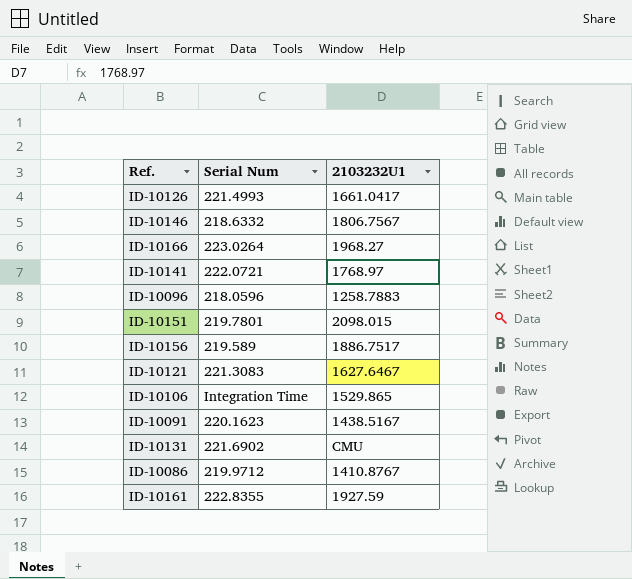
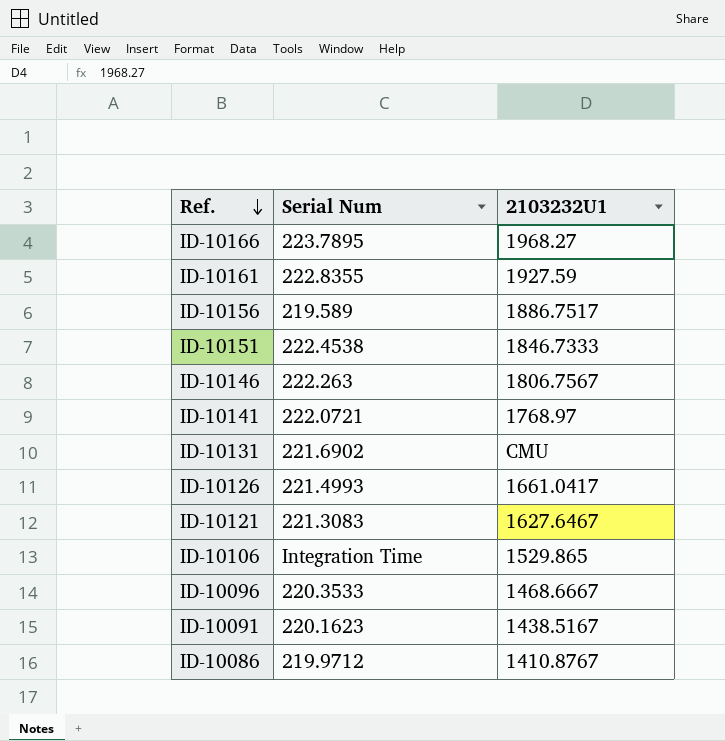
row order: none -> Ref. descending
ID-10166 | Serial Num: 223.0264 -> 223.7895
ID-10151 | Serial Num: 219.7801 -> 222.4538
ID-10151 | 2103232U1: 2098.015 -> 1846.7333
ID-10146 | Serial Num: 218.6332 -> 222.263
ID-10096 | Serial Num: 218.0596 -> 220.3533
ID-10096 | 2103232U1: 1258.7883 -> 1468.6667

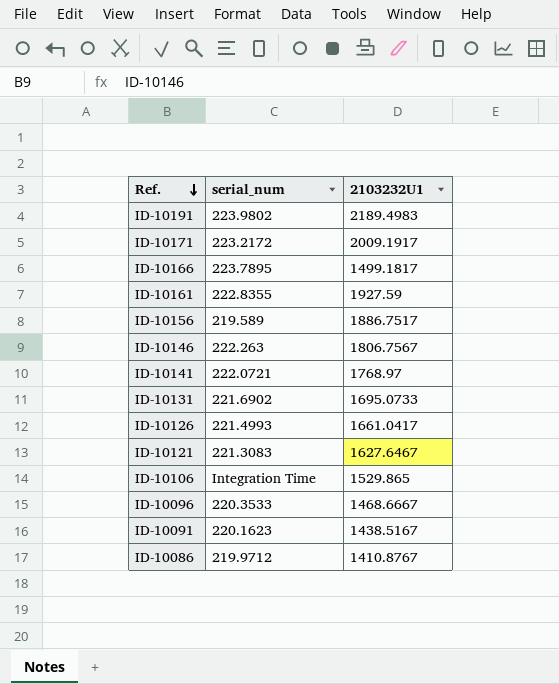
column name: Serial Num -> serial_num
row ID-10151: 222.4538 | 1846.7333 -> none
row ID-10191: none -> 223.9802 | 2189.4983
row ID-10171: none -> 223.2172 | 2009.1917
ID-10166 | 2103232U1: 1968.27 -> 1499.1817
ID-10131 | 2103232U1: CMU -> 1695.0733

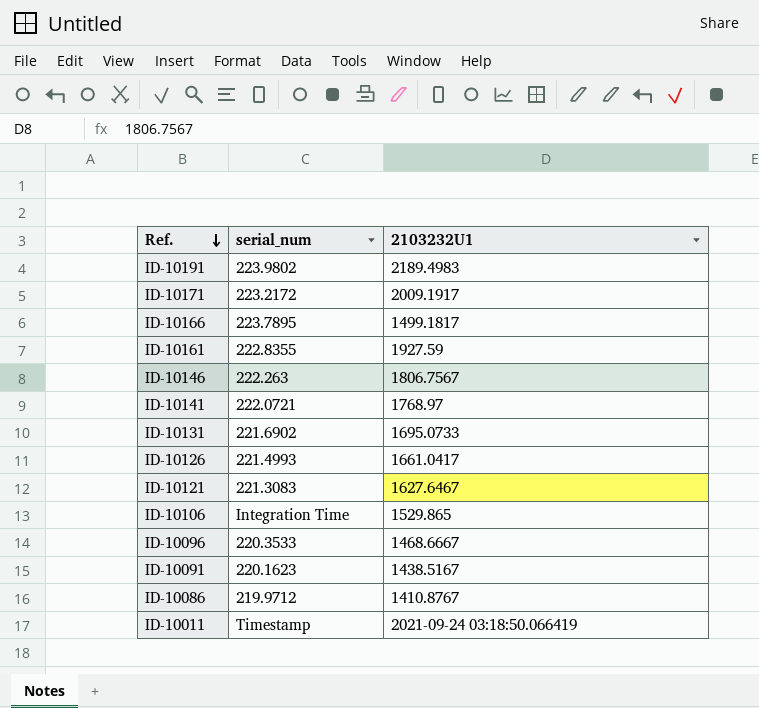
row ID-10156: 219.589 | 1886.7517 -> none
row ID-10011: none -> Timestamp | 2021-09-24 03:18:50.066419

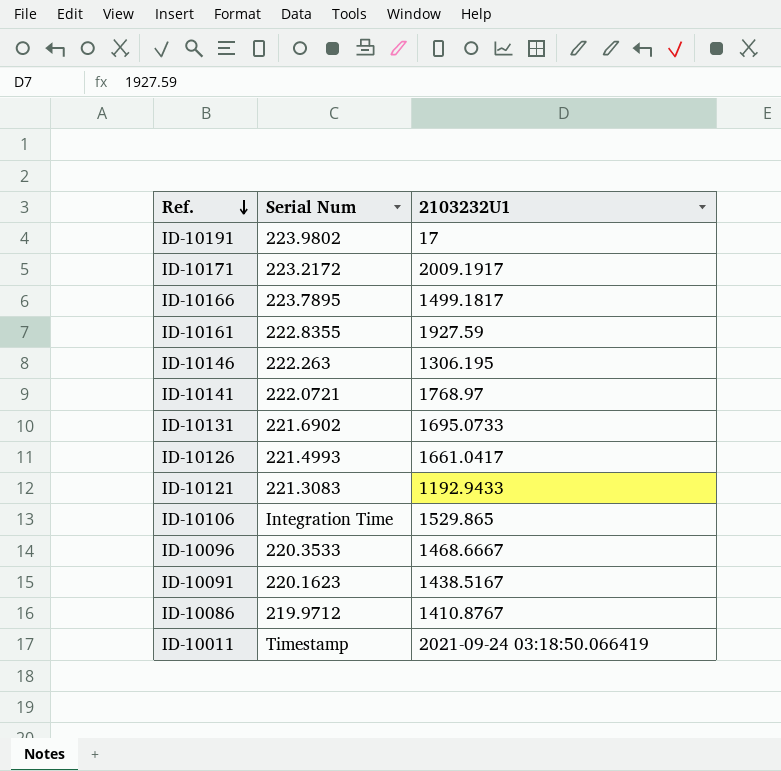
column name: serial_num -> Serial Num
ID-10191 | 2103232U1: 2189.4983 -> 17
ID-10146 | 2103232U1: 1806.7567 -> 1306.195
ID-10121 | 2103232U1: 1627.6467 -> 1192.9433

